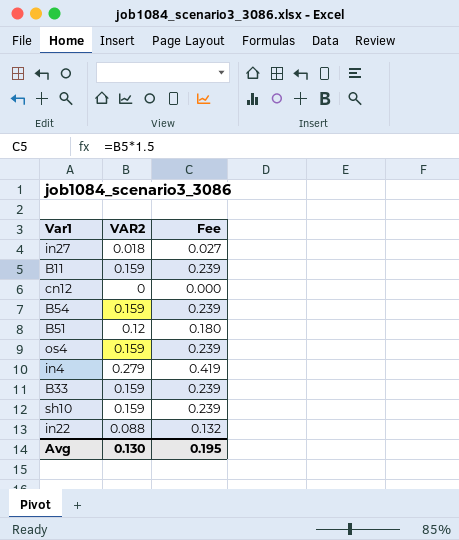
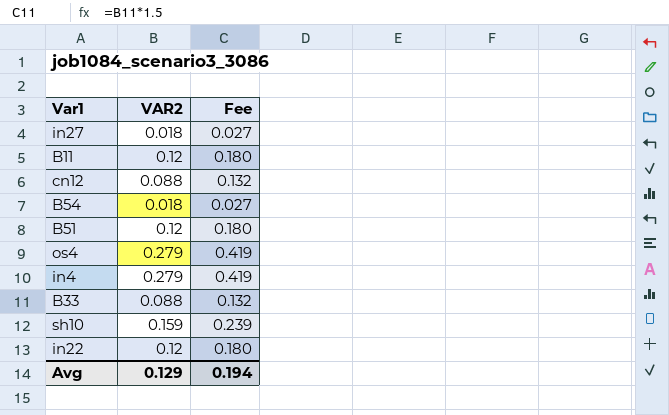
B11 | VAR2: 0.159 -> 0.12
B11 | Fee: 0.239 -> 0.180
cn12 | VAR2: 0 -> 0.088
cn12 | Fee: 0.000 -> 0.132
B54 | VAR2: 0.159 -> 0.018
B54 | Fee: 0.239 -> 0.027
os4 | VAR2: 0.159 -> 0.279
os4 | Fee: 0.239 -> 0.419
B33 | VAR2: 0.159 -> 0.088
B33 | Fee: 0.239 -> 0.132
in22 | VAR2: 0.088 -> 0.12
in22 | Fee: 0.132 -> 0.180
Avg | VAR2: 0.130 -> 0.129
Avg | Fee: 0.195 -> 0.194

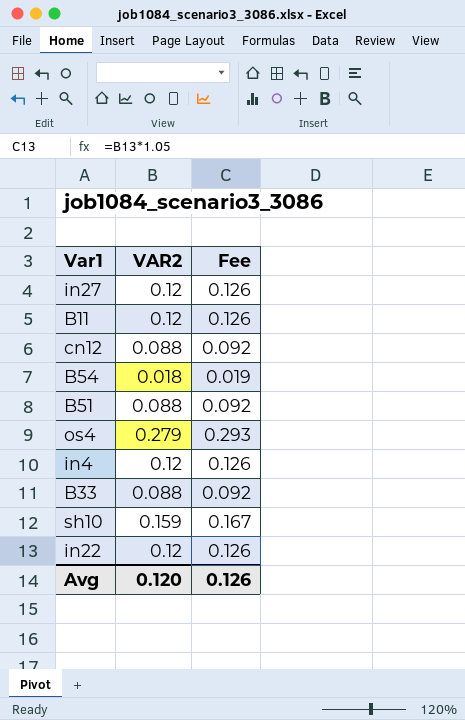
column Fee | formula: [VAR2] * 1.5 -> [VAR2] * 1.05
in27 | VAR2: 0.018 -> 0.12
B51 | VAR2: 0.12 -> 0.088
in4 | VAR2: 0.279 -> 0.12
Avg | VAR2: 0.129 -> 0.120
Avg | Fee: 0.194 -> 0.126

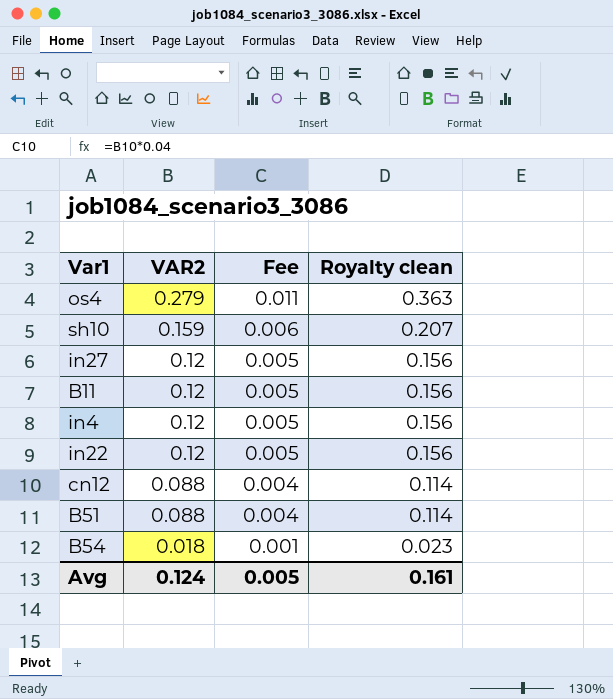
row order: none -> VAR2 descending
column Fee | formula: [VAR2] * 1.05 -> [VAR2] * 0.04
column Royalty clean | formula: none -> [VAR2] * 1.3
row B33: 0.088 | 0.092 -> none
Avg | VAR2: 0.120 -> 0.124
Avg | Fee: 0.126 -> 0.005

